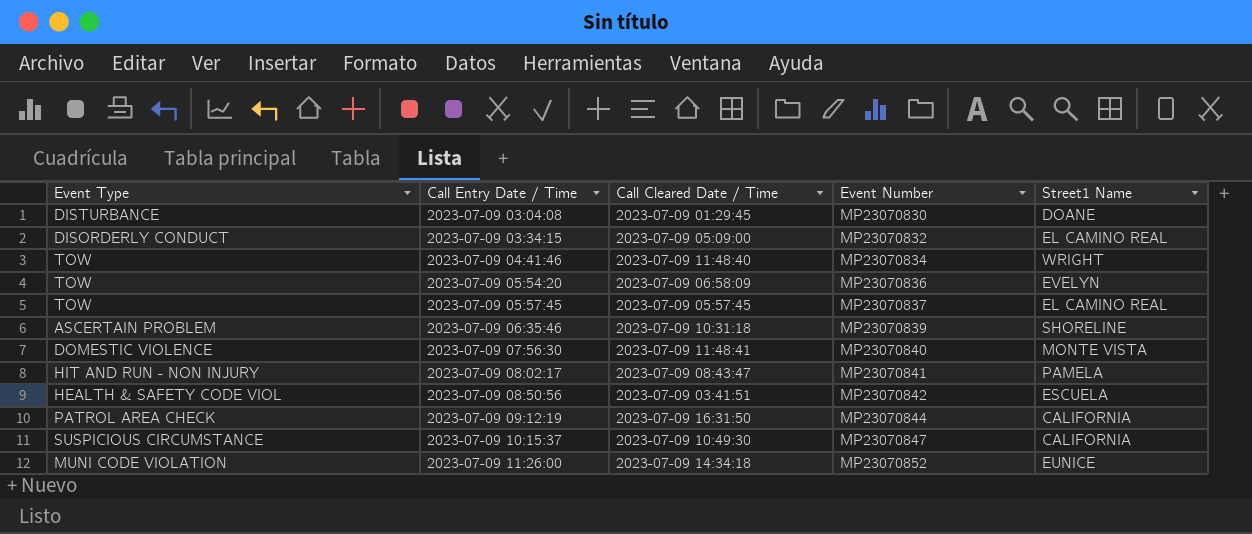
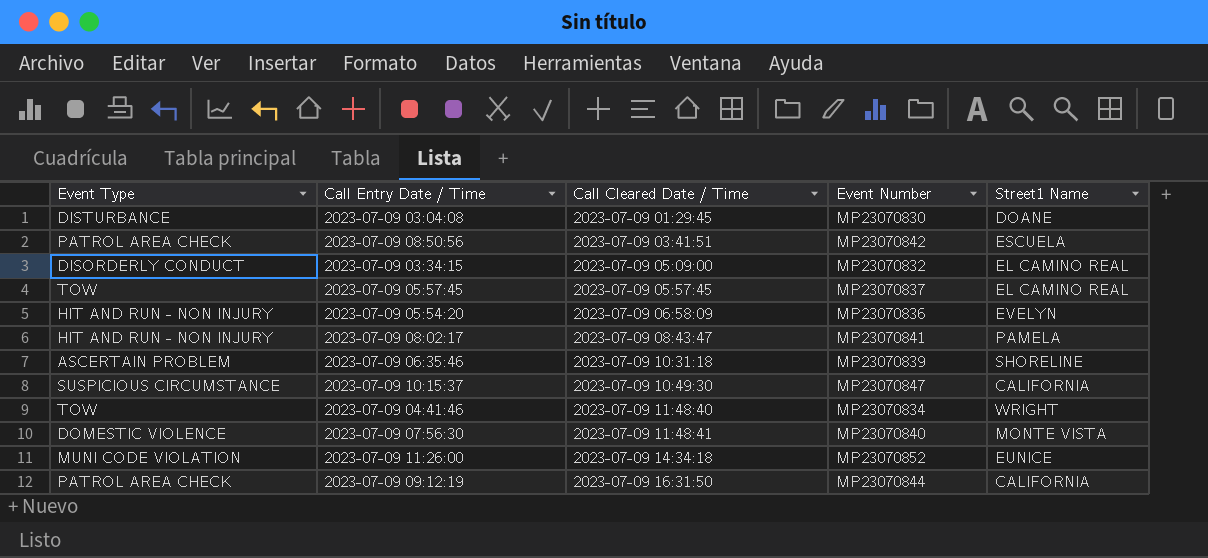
row order: Call Entry Date / Time ascending -> Call Cleared Date / Time ascending
2023-07-09 08:50:56 | Event Type: HEALTH & SAFETY CODE VIOL -> PATROL AREA CHECK
2023-07-09 05:54:20 | Event Type: TOW -> HIT AND RUN - NON INJURY

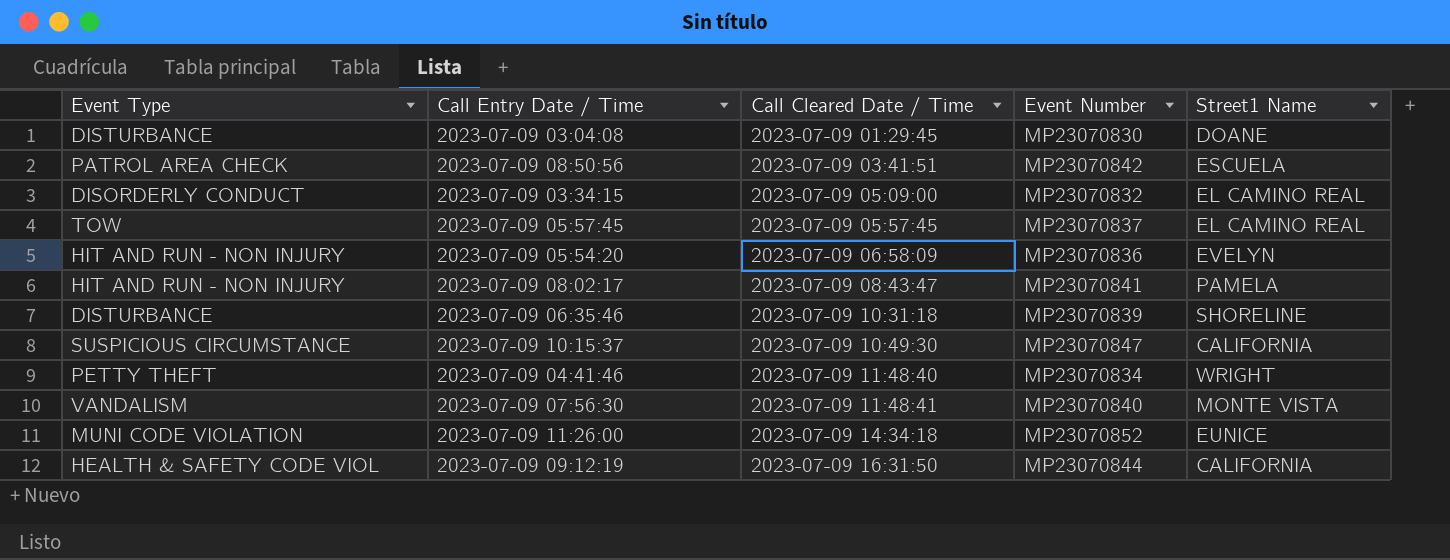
2023-07-09 06:35:46 | Event Type: ASCERTAIN PROBLEM -> DISTURBANCE
2023-07-09 04:41:46 | Event Type: TOW -> PETTY THEFT
2023-07-09 07:56:30 | Event Type: DOMESTIC VIOLENCE -> VANDALISM
2023-07-09 09:12:19 | Event Type: PATROL AREA CHECK -> HEALTH & SAFETY CODE VIOL

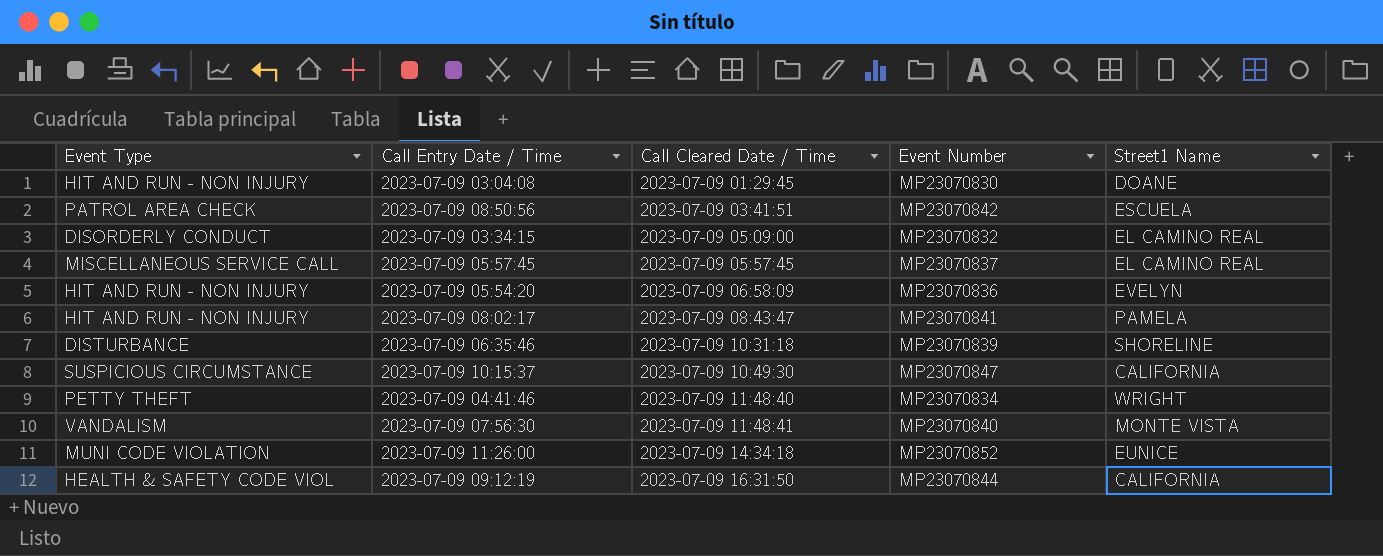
2023-07-09 03:04:08 | Event Type: DISTURBANCE -> HIT AND RUN - NON INJURY
2023-07-09 05:57:45 | Event Type: TOW -> MISCELLANEOUS SERVICE CALL

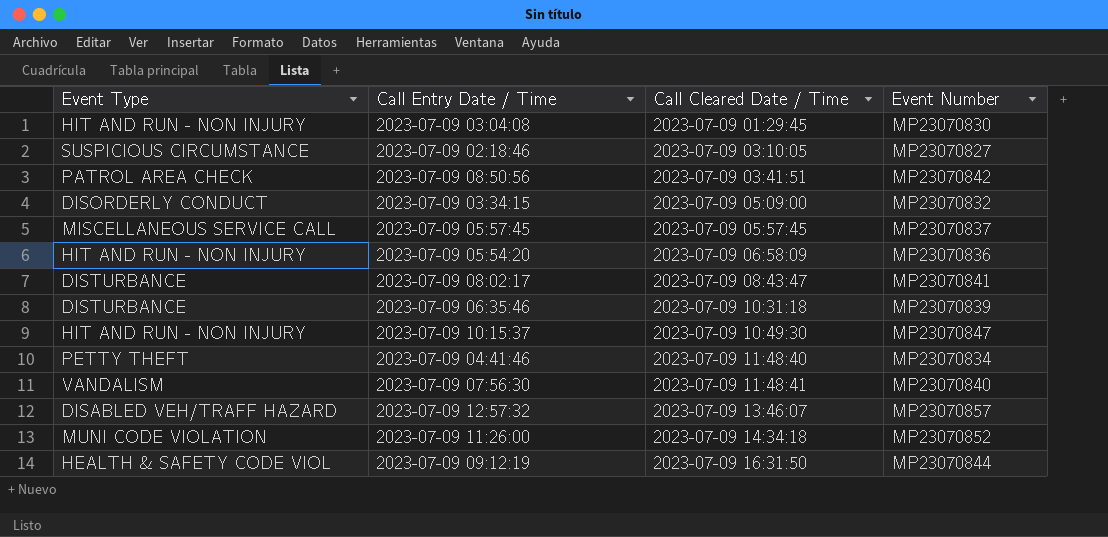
column Street1 Name | position: 5 -> none
row 2023-07-09 02:18:46: none -> SUSPICIOUS CIRCUMSTANCE | 2023-07-09 03:10:05 | MP23070827
2023-07-09 08:02:17 | Event Type: HIT AND RUN - NON INJURY -> DISTURBANCE
2023-07-09 10:15:37 | Event Type: SUSPICIOUS CIRCUMSTANCE -> HIT AND RUN - NON INJURY
row 2023-07-09 12:57:32: none -> DISABLED VEH/TRAFF HAZARD | 2023-07-09 13:46:07 | MP23070857

